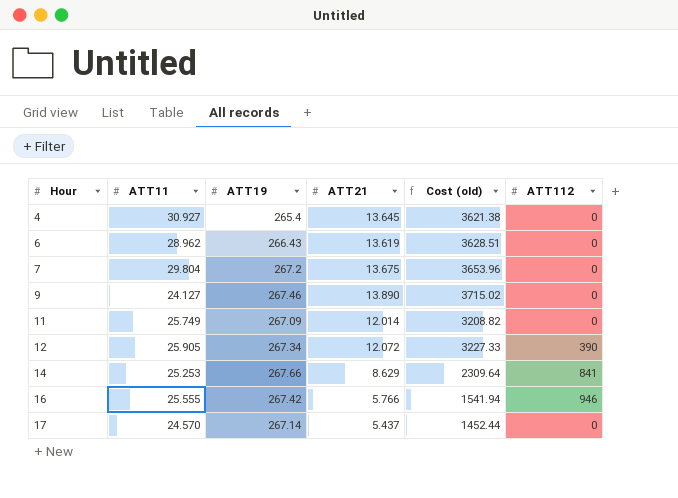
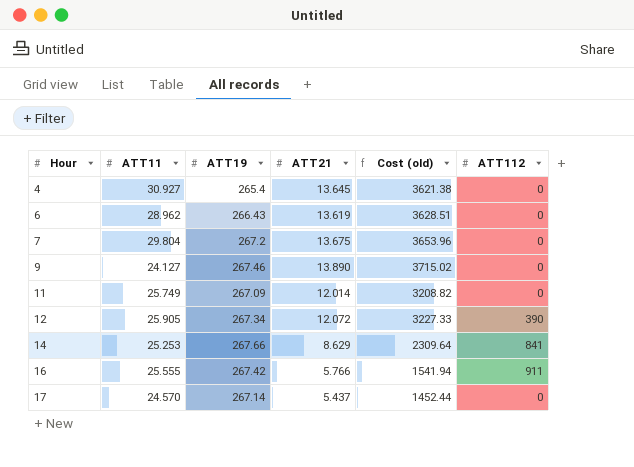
16 | ATT112: 946 -> 911

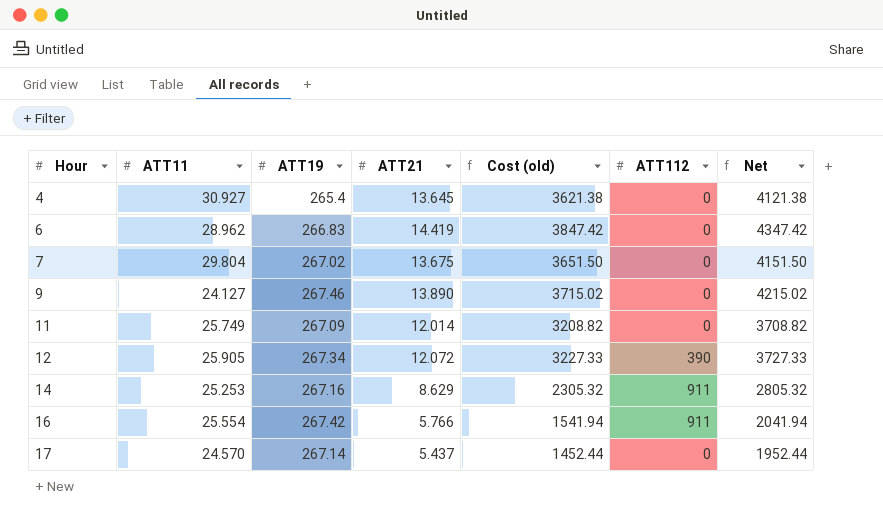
column Net | formula: none -> [Cost (old)] + 500
6 | ATT19: 266.43 -> 266.83
6 | ATT21: 13.619 -> 14.419
6 | Cost (old): 3628.51 -> 3847.42
7 | ATT19: 267.2 -> 267.02
7 | Cost (old): 3653.96 -> 3651.50
14 | ATT19: 267.66 -> 267.16
14 | Cost (old): 2309.64 -> 2305.32
14 | ATT112: 841 -> 911
16 | ATT11: 25.555 -> 25.554

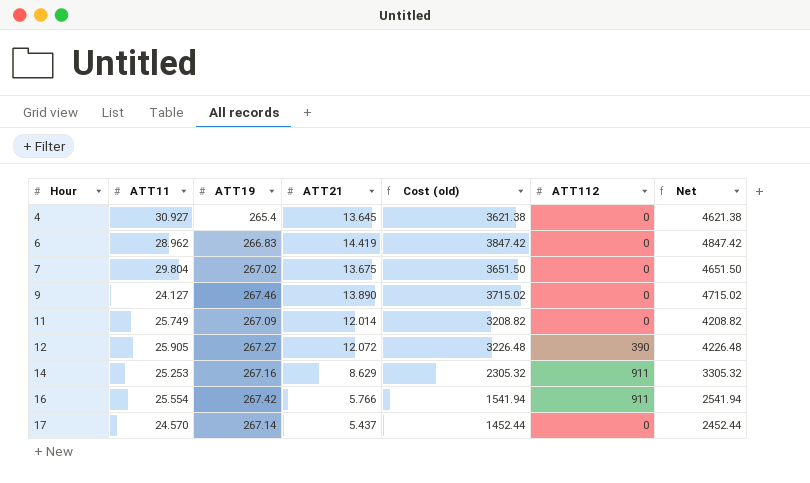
column Net | formula: [Cost (old)] + 500 -> [Cost (old)] + 1000
12 | ATT19: 267.34 -> 267.27
12 | Cost (old): 3227.33 -> 3226.48

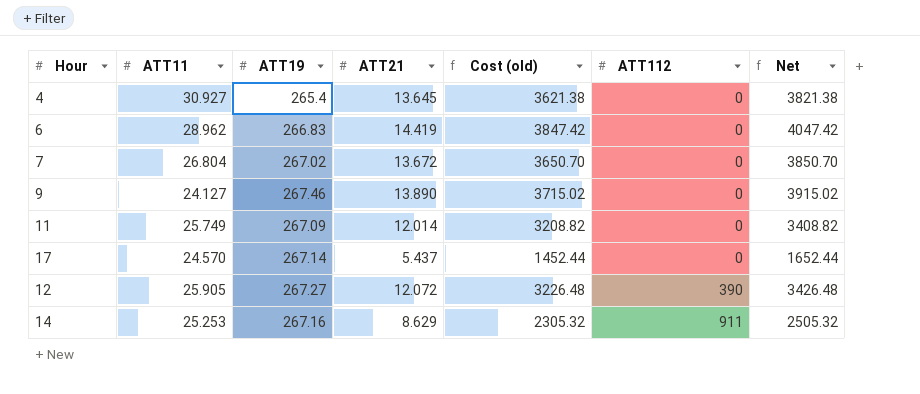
row order: Hour ascending -> ATT112 ascending
column Net | formula: [Cost (old)] + 1000 -> [Cost (old)] + 200
row 16: 25.554 | 267.42 | 5.766 | 1541.94 | 911 | 2541.94 -> none
7 | ATT11: 29.804 -> 26.804
7 | ATT21: 13.675 -> 13.672
7 | Cost (old): 3651.50 -> 3650.70

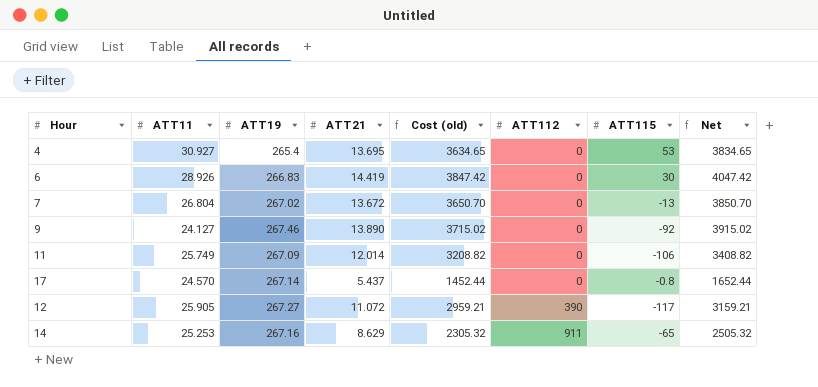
column ATT115 | position: none -> 7
4 | ATT21: 13.645 -> 13.695
4 | Cost (old): 3621.38 -> 3634.65
4 | Net: 3821.38 -> 3834.65
6 | ATT11: 28.962 -> 28.926
12 | ATT21: 12.072 -> 11.072
12 | Cost (old): 3226.48 -> 2959.21
12 | Net: 3426.48 -> 3159.21

